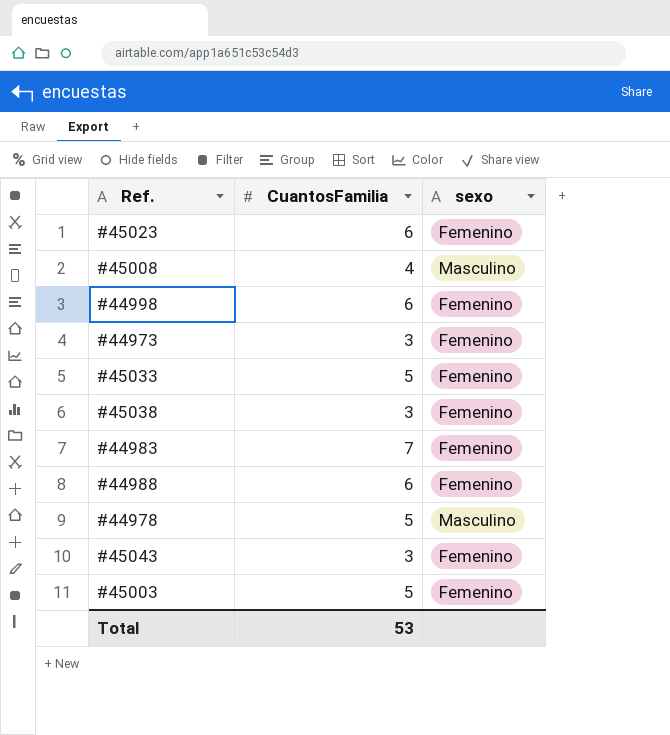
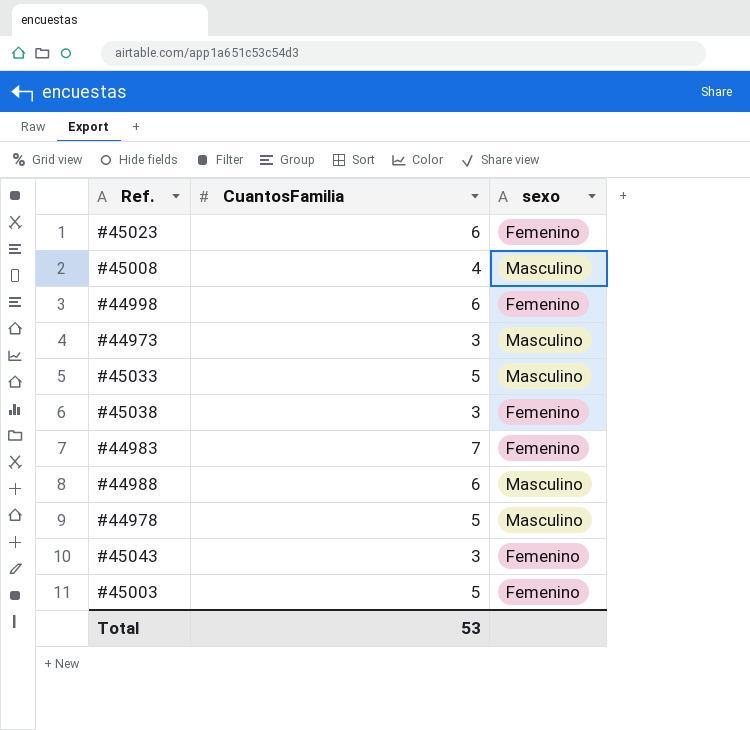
#44973 | sexo: Femenino -> Masculino
#45033 | sexo: Femenino -> Masculino
#44988 | sexo: Femenino -> Masculino

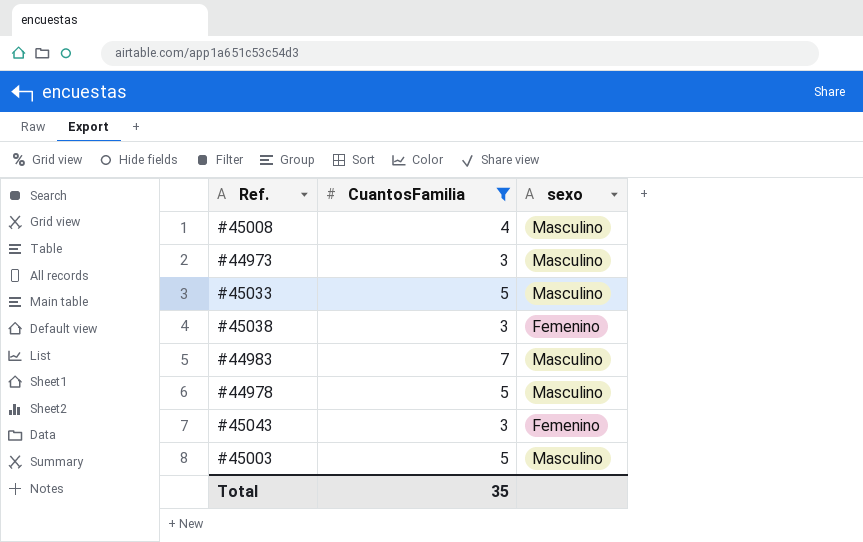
filter: none -> CuantosFamilia != 6
#44983 | sexo: Femenino -> Masculino
#45003 | sexo: Femenino -> Masculino
Total | CuantosFamilia: 53 -> 35

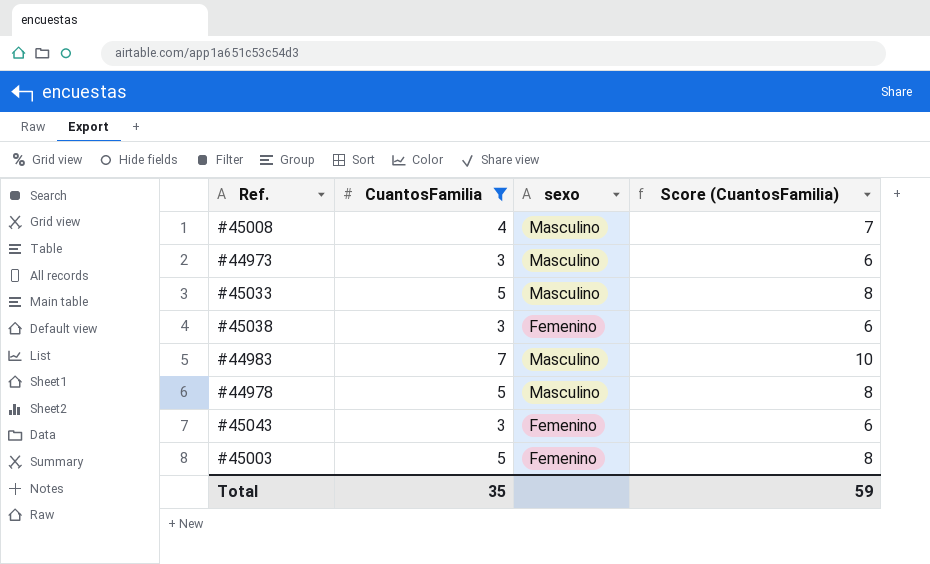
column Score (CuantosFamilia) | formula: none -> [CuantosFamilia] + 3
#45003 | sexo: Masculino -> Femenino

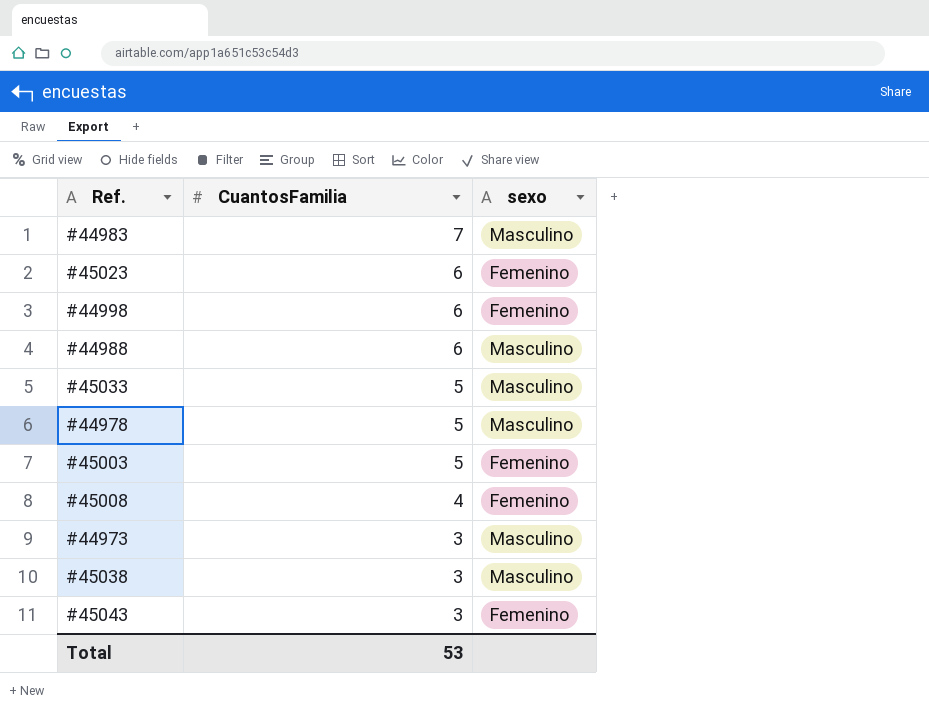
filter: CuantosFamilia != 6 -> none
row order: none -> CuantosFamilia descending
column Score (CuantosFamilia) | formula: [CuantosFamilia] + 3 -> none
#45008 | sexo: Masculino -> Femenino
#45038 | sexo: Femenino -> Masculino
Total | CuantosFamilia: 35 -> 53

